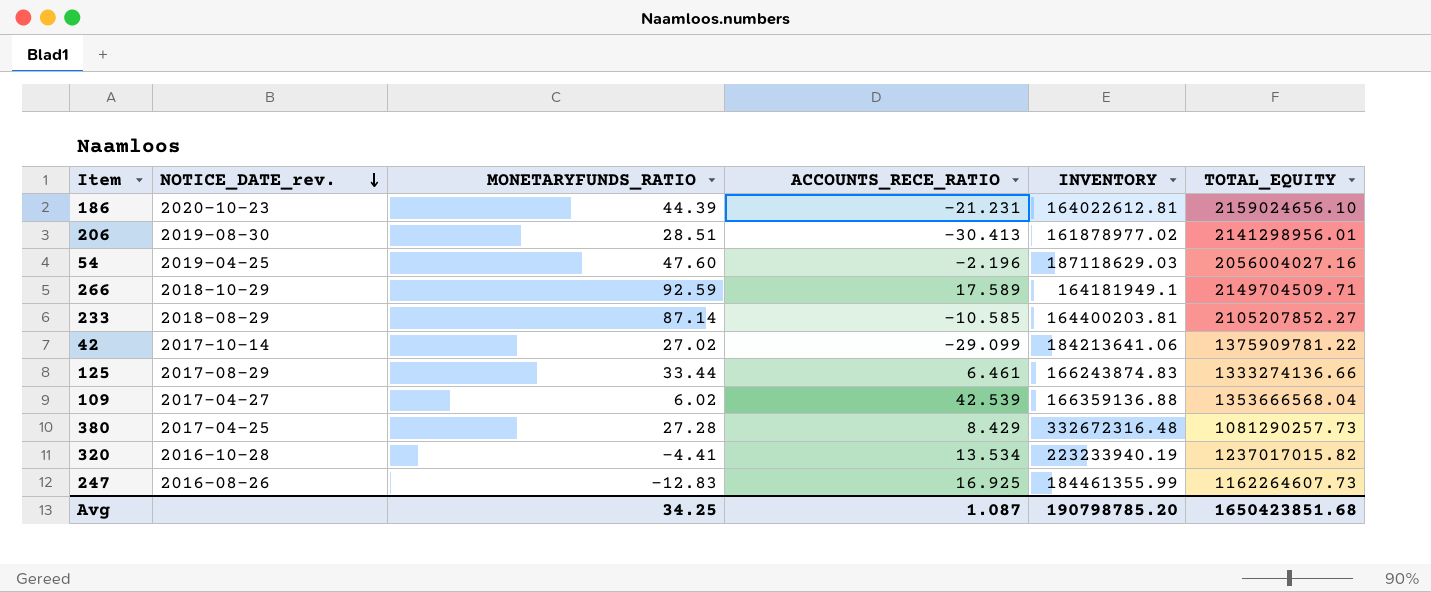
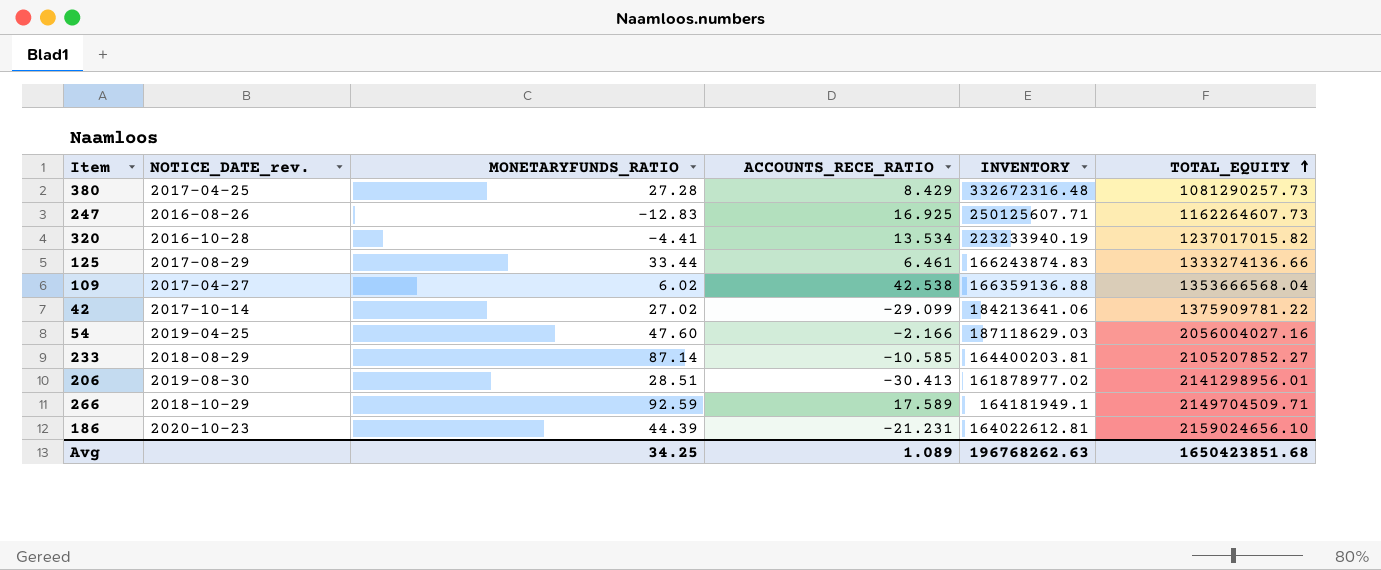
row order: NOTICE_DATE_rev. descending -> TOTAL_EQUITY ascending
247 | INVENTORY: 184461355.99 -> 250125607.71
109 | ACCOUNTS_RECE_RATIO: 42.539 -> 42.538
54 | ACCOUNTS_RECE_RATIO: -2.196 -> -2.166
Avg | ACCOUNTS_RECE_RATIO: 1.087 -> 1.089
Avg | INVENTORY: 190798785.20 -> 196768262.63

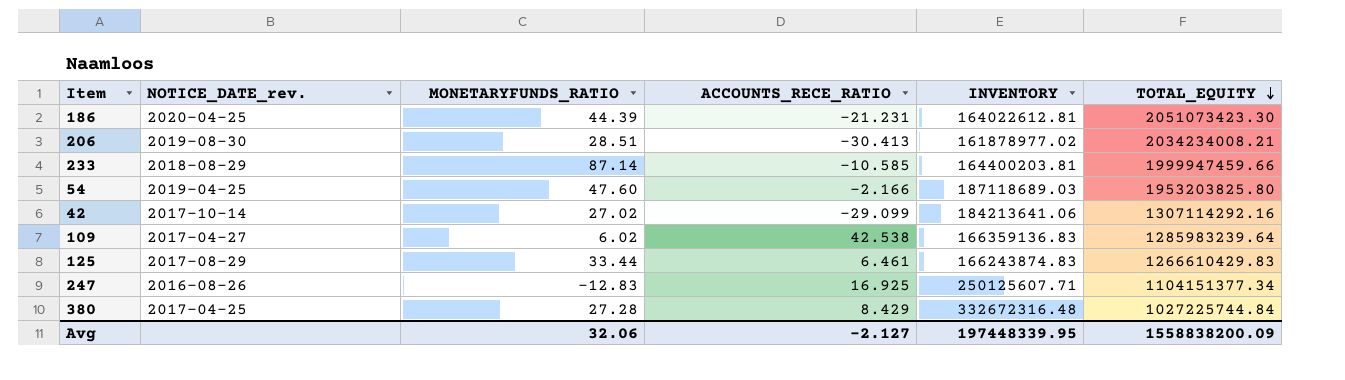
row order: TOTAL_EQUITY ascending -> TOTAL_EQUITY descending
row 320: 2016-10-28 | -4.41 | 13.534 | 223233940.19 | 1237017015.82 -> none
row 266: 2018-10-29 | 92.59 | 17.589 | 164181949.1 | 2149704509.71 -> none
186 | NOTICE_DATE_rev.: 2020-10-23 -> 2020-04-25
186 | TOTAL_EQUITY: 2159024656.10 -> 2051073423.30
206 | TOTAL_EQUITY: 2141298956.01 -> 2034234008.21
233 | TOTAL_EQUITY: 2105207852.27 -> 1999947459.66
54 | INVENTORY: 187118629.03 -> 187118689.03
54 | TOTAL_EQUITY: 2056004027.16 -> 1953203825.80
42 | TOTAL_EQUITY: 1375909781.22 -> 1307114292.16
109 | INVENTORY: 166359136.88 -> 166359136.83
109 | TOTAL_EQUITY: 1353666568.04 -> 1285983239.64
125 | TOTAL_EQUITY: 1333274136.66 -> 1266610429.83
247 | TOTAL_EQUITY: 1162264607.73 -> 1104151377.34
380 | TOTAL_EQUITY: 1081290257.73 -> 1027225744.84
Avg | MONETARYFUNDS_RATIO: 34.25 -> 32.06
Avg | ACCOUNTS_RECE_RATIO: 1.089 -> -2.127
Avg | INVENTORY: 196768262.63 -> 197448339.95
Avg | TOTAL_EQUITY: 1650423851.68 -> 1558838200.09

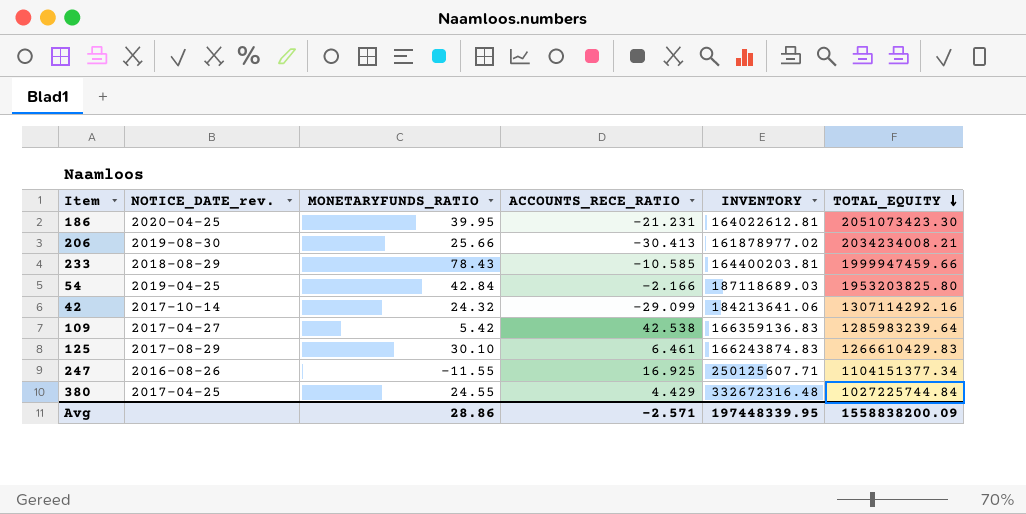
186 | MONETARYFUNDS_RATIO: 44.39 -> 39.95
206 | MONETARYFUNDS_RATIO: 28.51 -> 25.66
233 | MONETARYFUNDS_RATIO: 87.14 -> 78.43
54 | MONETARYFUNDS_RATIO: 47.60 -> 42.84
42 | MONETARYFUNDS_RATIO: 27.02 -> 24.32
109 | MONETARYFUNDS_RATIO: 6.02 -> 5.42
125 | MONETARYFUNDS_RATIO: 33.44 -> 30.10
247 | MONETARYFUNDS_RATIO: -12.83 -> -11.55
380 | MONETARYFUNDS_RATIO: 27.28 -> 24.55
380 | ACCOUNTS_RECE_RATIO: 8.429 -> 4.429
Avg | MONETARYFUNDS_RATIO: 32.06 -> 28.86
Avg | ACCOUNTS_RECE_RATIO: -2.127 -> -2.571

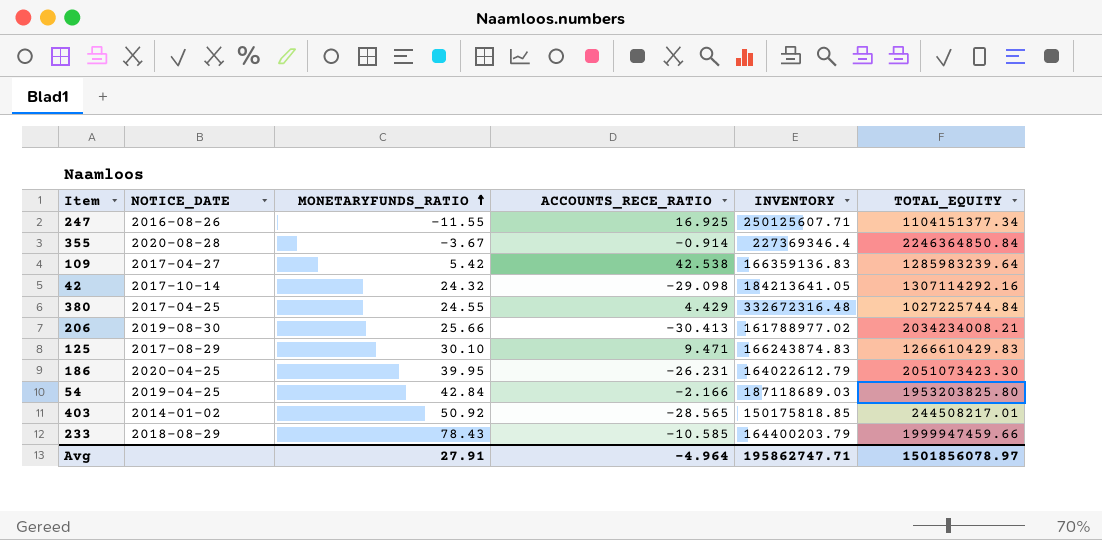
row order: TOTAL_EQUITY descending -> MONETARYFUNDS_RATIO ascending
column name: NOTICE_DATE_rev. -> NOTICE_DATE
row 355: none -> 2020-08-28 | -3.67 | -0.914 | 227369346.4 | 2246364850.84
42 | ACCOUNTS_RECE_RATIO: -29.099 -> -29.098
42 | INVENTORY: 184213641.06 -> 184213641.05
206 | INVENTORY: 161878977.02 -> 161788977.02
125 | ACCOUNTS_RECE_RATIO: 6.461 -> 9.471
186 | ACCOUNTS_RECE_RATIO: -21.231 -> -26.231
186 | INVENTORY: 164022612.81 -> 164022612.79
row 403: none -> 2014-01-02 | 50.92 | -28.565 | 150175818.85 | 244508217.01
233 | INVENTORY: 164400203.81 -> 164400203.79
Avg | MONETARYFUNDS_RATIO: 28.86 -> 27.91
Avg | ACCOUNTS_RECE_RATIO: -2.571 -> -4.964
Avg | INVENTORY: 197448339.95 -> 195862747.71
Avg | TOTAL_EQUITY: 1558838200.09 -> 1501856078.97

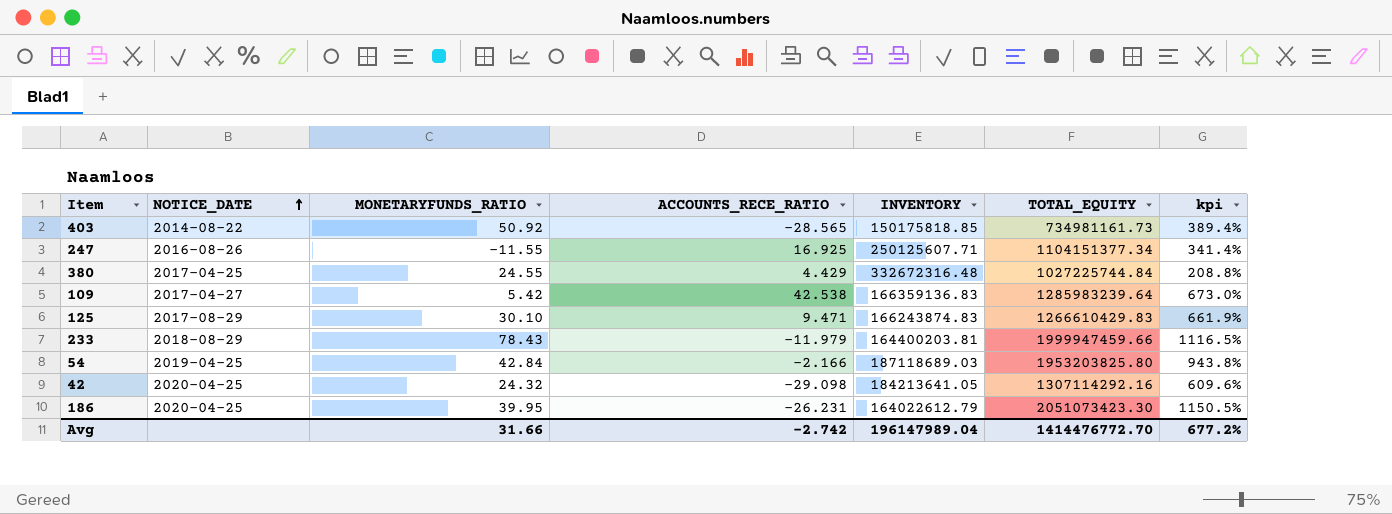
row order: MONETARYFUNDS_RATIO ascending -> NOTICE_DATE ascending
column kpi | formula: none -> ([TOTAL_EQUITY] - [INVENTORY]) / [INVENTORY]
row 355: 2020-08-28 | -3.67 | -0.914 | 227369346.4 | 2246364850.84 -> none
row 206: 2019-08-30 | 25.66 | -30.413 | 161788977.02 | 2034234008.21 -> none
403 | NOTICE_DATE: 2014-01-02 -> 2014-08-22
403 | TOTAL_EQUITY: 244508217.01 -> 734981161.73
233 | ACCOUNTS_RECE_RATIO: -10.585 -> -11.979
233 | INVENTORY: 164400203.79 -> 164400203.81
42 | NOTICE_DATE: 2017-10-14 -> 2020-04-25
Avg | MONETARYFUNDS_RATIO: 27.91 -> 31.66
Avg | ACCOUNTS_RECE_RATIO: -4.964 -> -2.742
Avg | INVENTORY: 195862747.71 -> 196147989.04
Avg | TOTAL_EQUITY: 1501856078.97 -> 1414476772.70

